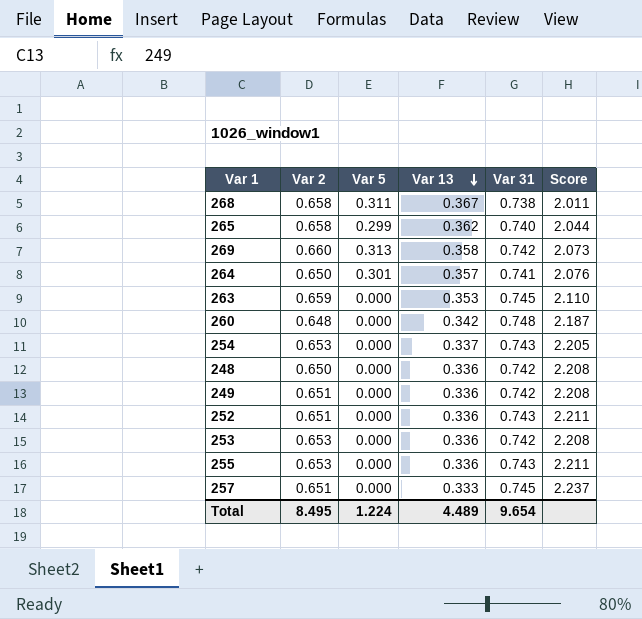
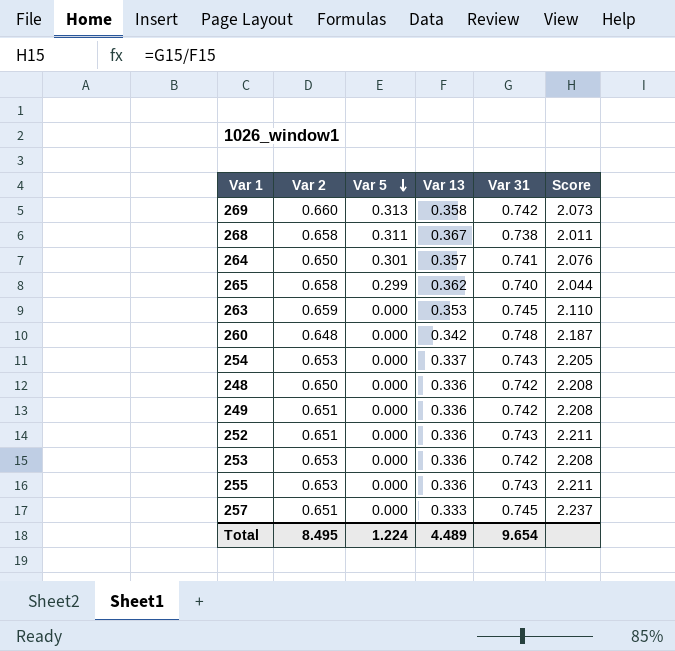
row order: Var 13 descending -> Var 5 descending

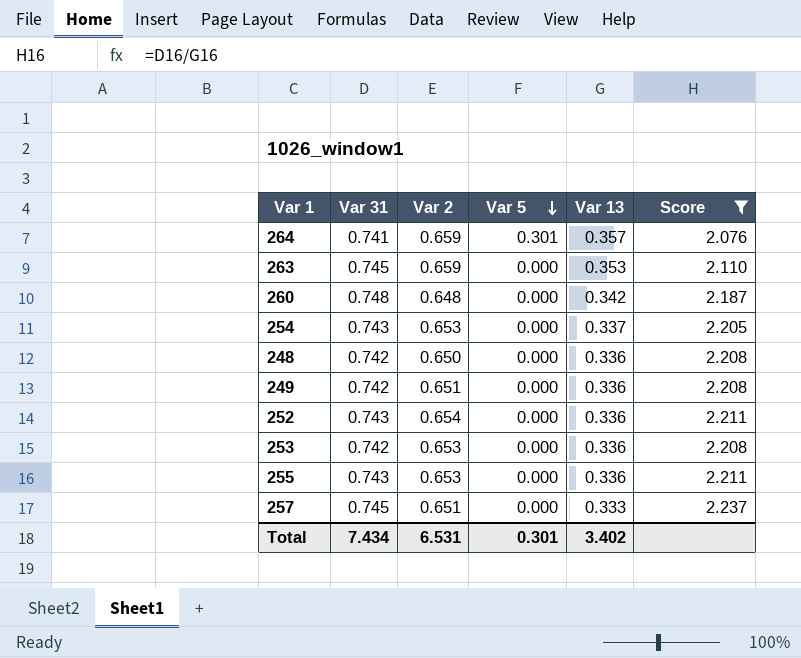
filter: none -> Score >= 2.076
column Var 31 | position: 5 -> 2
264 | Var 2: 0.650 -> 0.659
252 | Var 2: 0.651 -> 0.654
Total | Var 31: 9.654 -> 7.434
Total | Var 2: 8.495 -> 6.531
Total | Var 5: 1.224 -> 0.301
Total | Var 13: 4.489 -> 3.402

